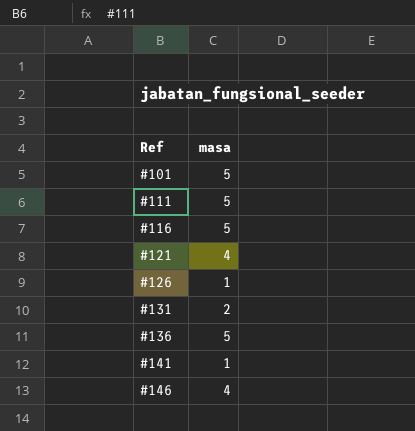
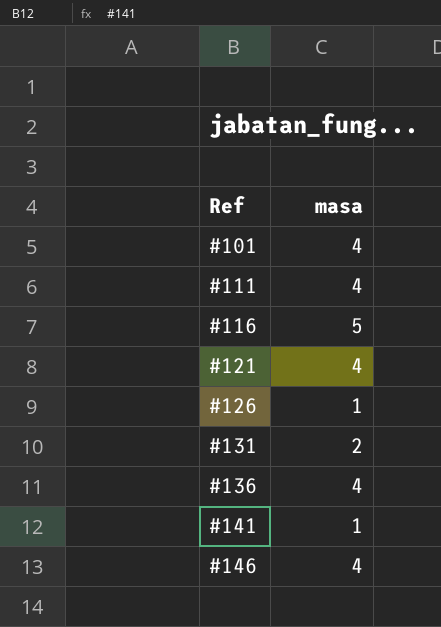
#101 | masa: 5 -> 4
#111 | masa: 5 -> 4
#136 | masa: 5 -> 4

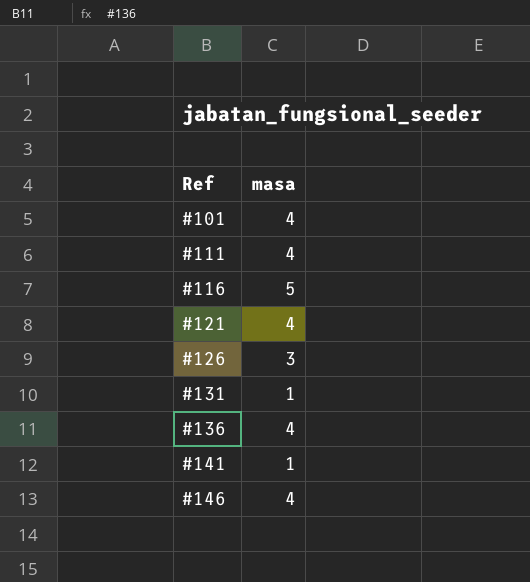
#126 | masa: 1 -> 3
#131 | masa: 2 -> 1

